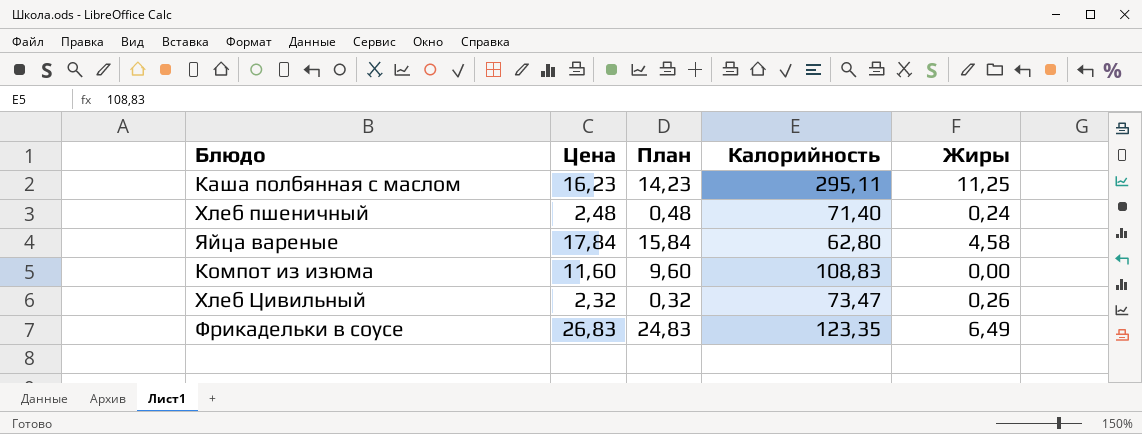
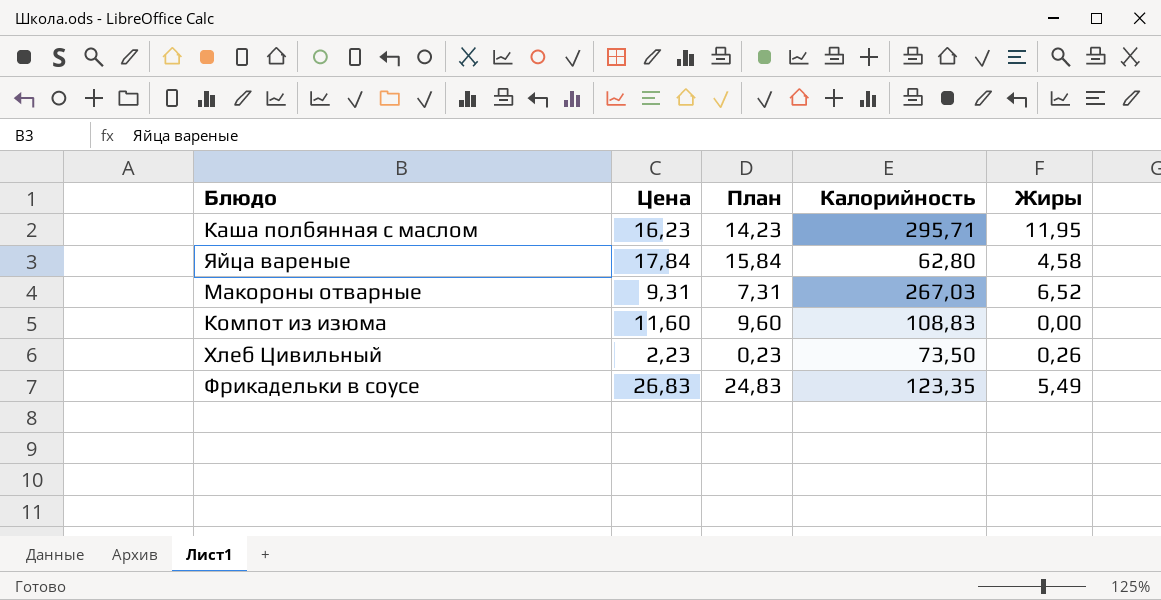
row Хлеб пшеничный: 2,48 | 0,48 | 71,40 | 0,24 -> none
Каша полбянная с маслом | Калорийность: 295,11 -> 295,71
Каша полбянная с маслом | Жиры: 11,25 -> 11,95
row Макороны отварные: none -> 9,31 | 7,31 | 267,03 | 6,52
Хлеб Цивильный | Цена: 2,32 -> 2,23
Хлеб Цивильный | План: 0,32 -> 0,23
Хлеб Цивильный | Калорийность: 73,47 -> 73,50
Фрикадельки в соусе | Жиры: 6,49 -> 5,49

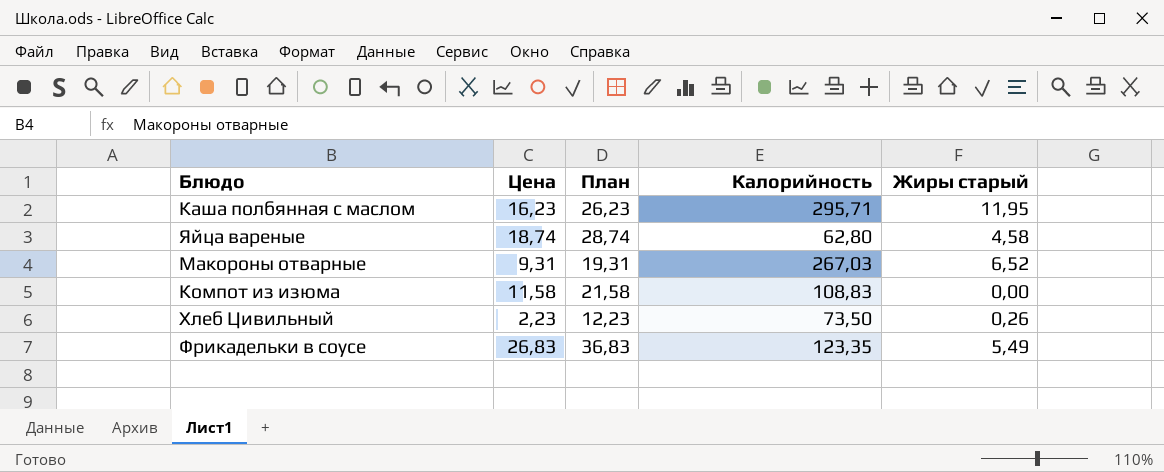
column План | formula: [Цена] - 2 -> [Цена] + 10
column name: Жиры -> Жиры старый
Яйца вареные | Цена: 17,84 -> 18,74
Компот из изюма | Цена: 11,60 -> 11,58

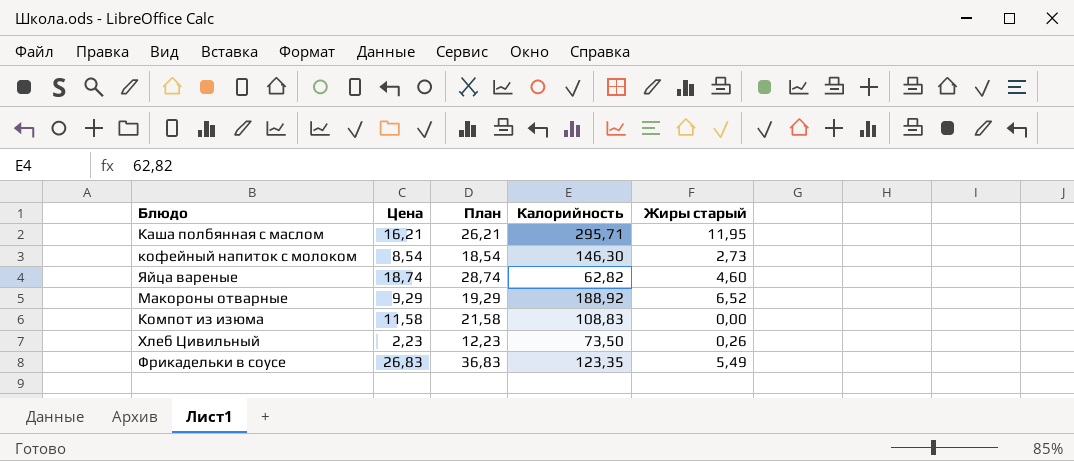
Каша полбянная с маслом | Цена: 16,23 -> 16,21
Каша полбянная с маслом | План: 26,23 -> 26,21
row кофейный напиток с молоком: none -> 8,54 | 18,54 | 146,30 | 2,73
Яйца вареные | Калорийность: 62,80 -> 62,82
Яйца вареные | Жиры старый: 4,58 -> 4,60
Макороны отварные | Цена: 9,31 -> 9,29
Макороны отварные | План: 19,31 -> 19,29
Макороны отварные | Калорийность: 267,03 -> 188,92

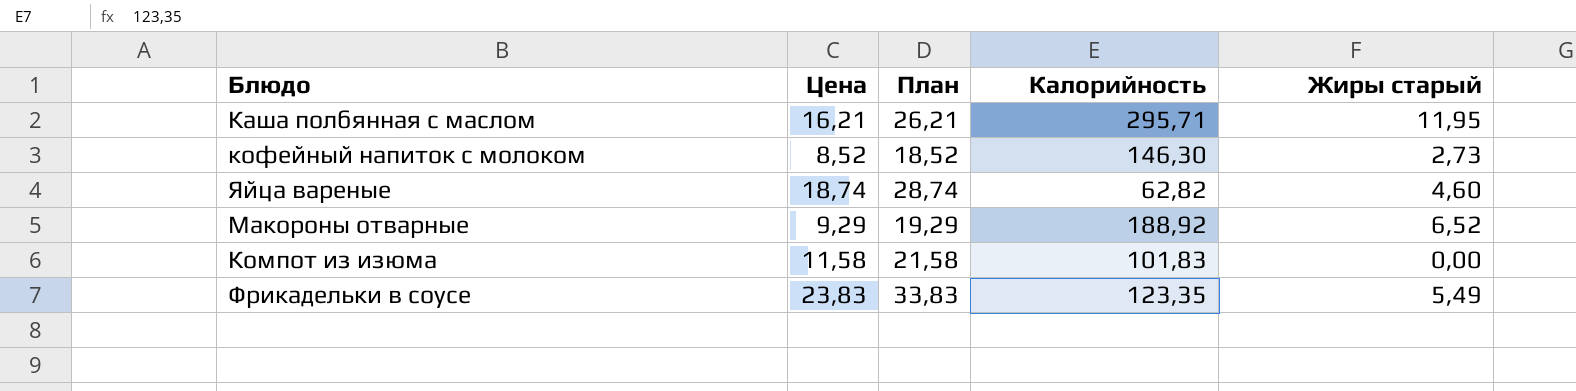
row Хлеб Цивильный: 2,23 | 12,23 | 73,50 | 0,26 -> none
кофейный напиток с молоком | Цена: 8,54 -> 8,52
кофейный напиток с молоком | План: 18,54 -> 18,52
Компот из изюма | Калорийность: 108,83 -> 101,83
Фрикадельки в соусе | Цена: 26,83 -> 23,83
Фрикадельки в соусе | План: 36,83 -> 33,83

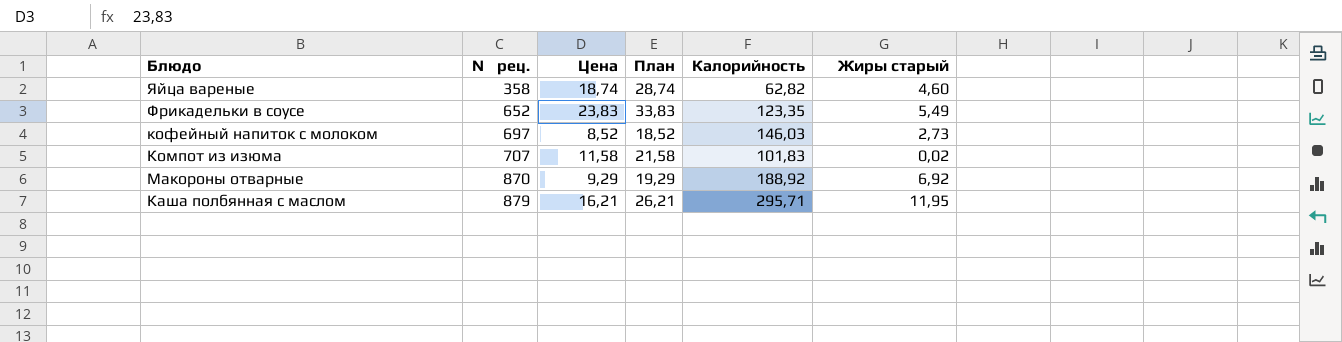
row order: none -> № рец. ascending
column № рец. | position: none -> 2
кофейный напиток с молоком | Калорийность: 146,30 -> 146,03
Компот из изюма | Жиры старый: 0,00 -> 0,02
Макороны отварные | Жиры старый: 6,52 -> 6,92

